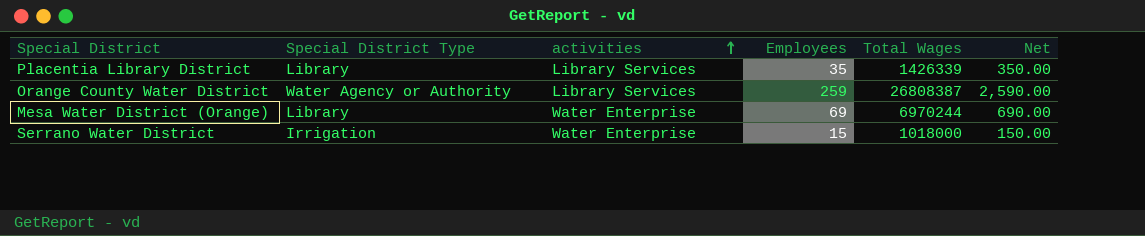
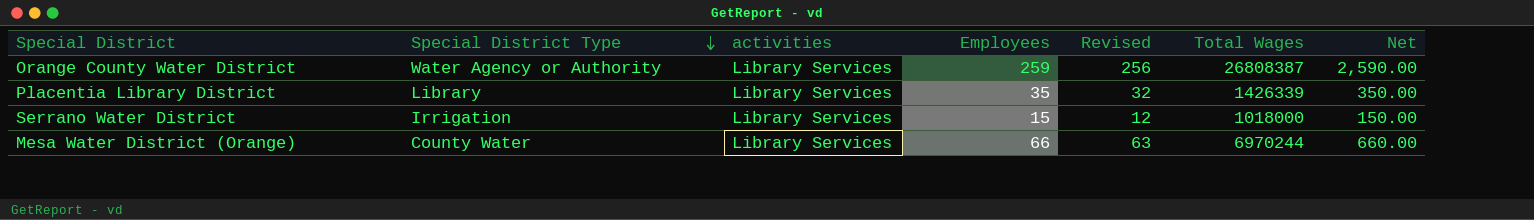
row order: activities ascending -> Special District Type descending
column Revised | formula: none -> [Employees] - 3
Serrano Water District | activities: Water Enterprise -> Library Services
Mesa Water District (Orange) | Special District Type: Library -> County Water
Mesa Water District (Orange) | activities: Water Enterprise -> Library Services
Mesa Water District (Orange) | Employees: 69 -> 66
Mesa Water District (Orange) | Net: 690.00 -> 660.00

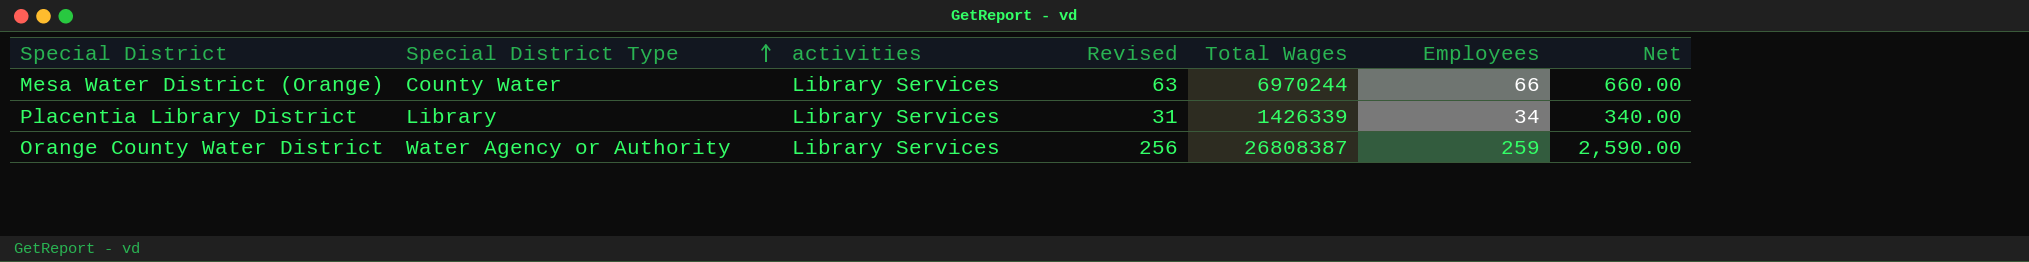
row order: Special District Type descending -> Special District Type ascending
column Employees | position: 4 -> 6
row Serrano Water District: Irrigation | Library Services | 15 | 12 | 1018000 | 150.00 -> none
Placentia Library District | Revised: 32 -> 31
Placentia Library District | Employees: 35 -> 34
Placentia Library District | Net: 350.00 -> 340.00

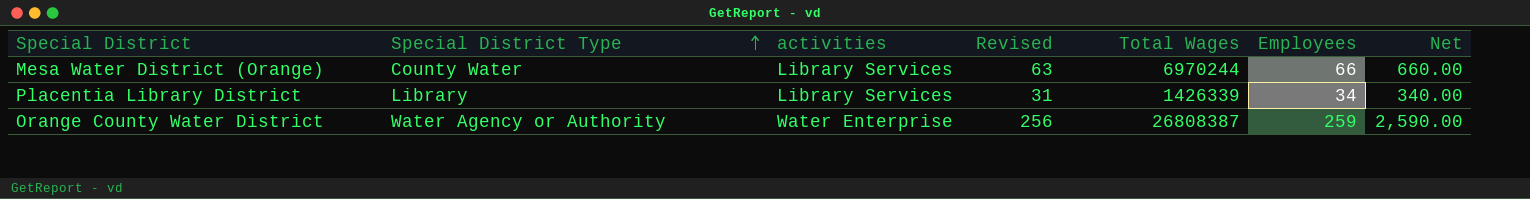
Orange County Water District | activities: Library Services -> Water Enterprise

